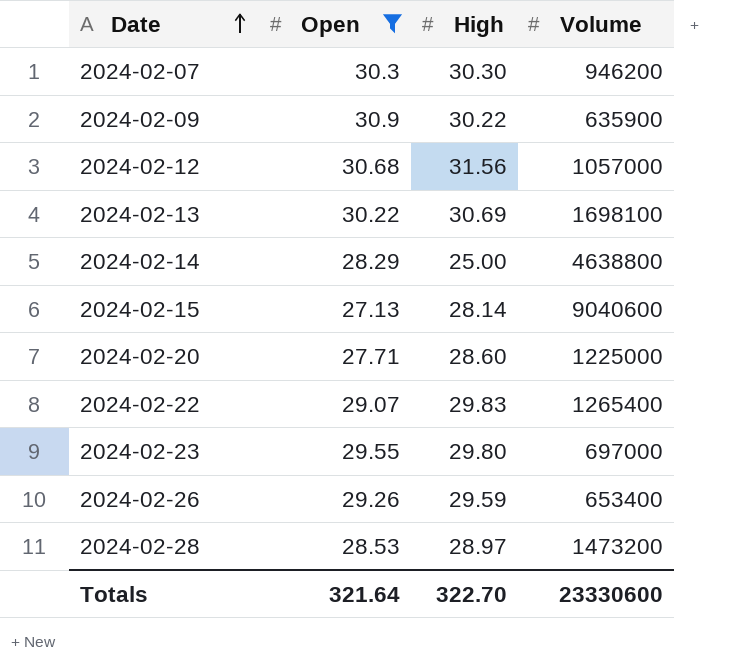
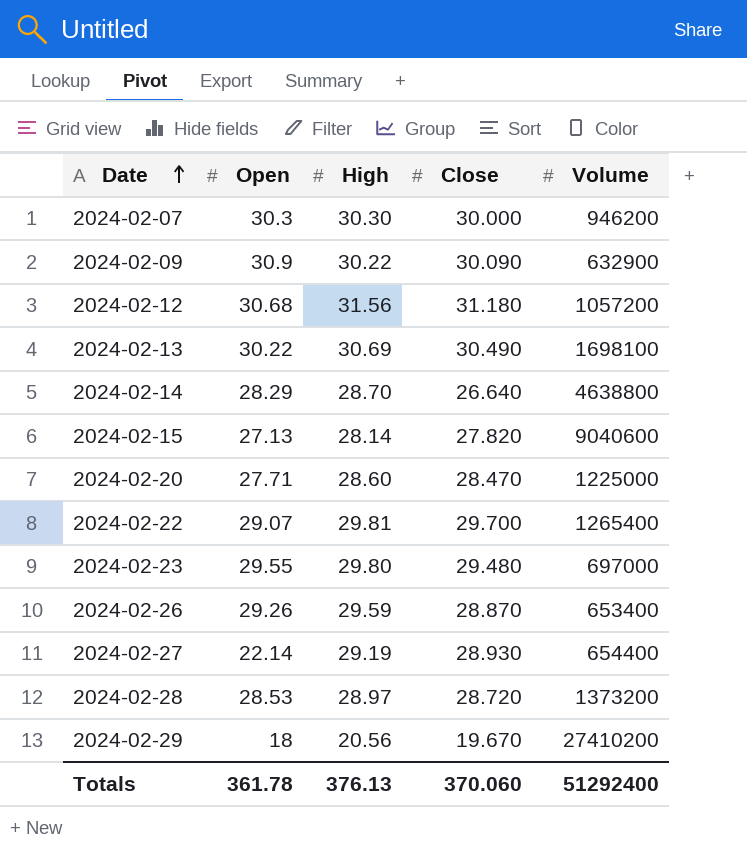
filter: Open >= 27.13 -> none
column Close | position: none -> 4
2024-02-09 | Volume: 635900 -> 632900
2024-02-12 | Volume: 1057000 -> 1057200
2024-02-14 | High: 25.00 -> 28.70
2024-02-22 | High: 29.83 -> 29.81
2024-02-28 | Volume: 1473200 -> 1373200
Totals | Open: 321.64 -> 361.78
Totals | High: 322.70 -> 376.13
Totals | Volume: 23330600 -> 51292400

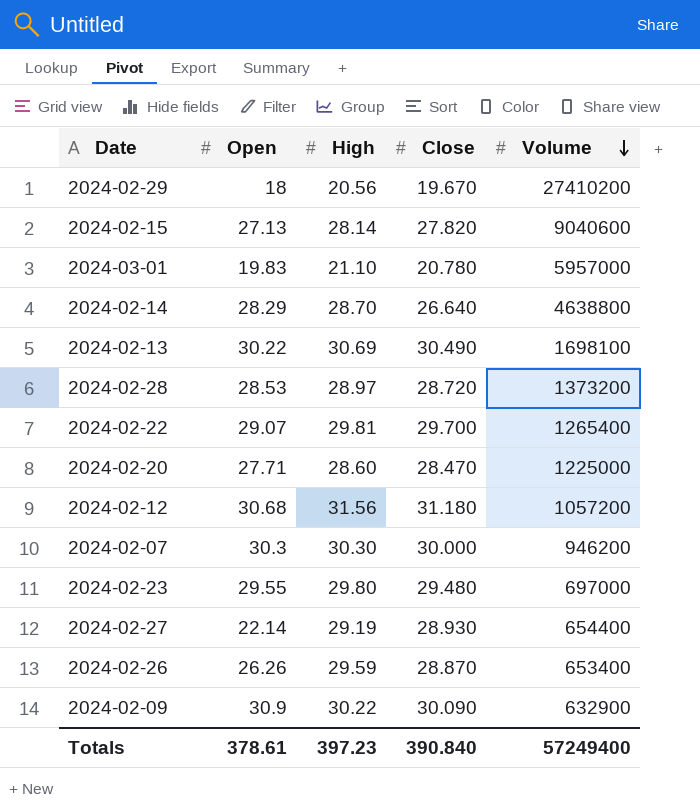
row order: Date ascending -> Volume descending
row 2024-03-01: none -> 19.83 | 21.10 | 20.780 | 5957000
2024-02-26 | Open: 29.26 -> 26.26
Totals | Open: 361.78 -> 378.61
Totals | High: 376.13 -> 397.23
Totals | Close: 370.060 -> 390.840
Totals | Volume: 51292400 -> 57249400

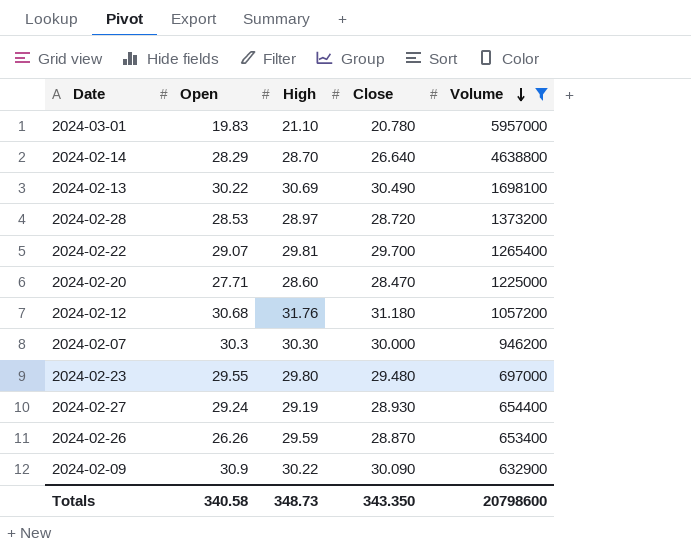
filter: none -> Volume <= 5957000
2024-02-12 | High: 31.56 -> 31.76
2024-02-27 | Open: 22.14 -> 29.24
Totals | Open: 378.61 -> 340.58
Totals | High: 397.23 -> 348.73
Totals | Close: 390.840 -> 343.350
Totals | Volume: 57249400 -> 20798600

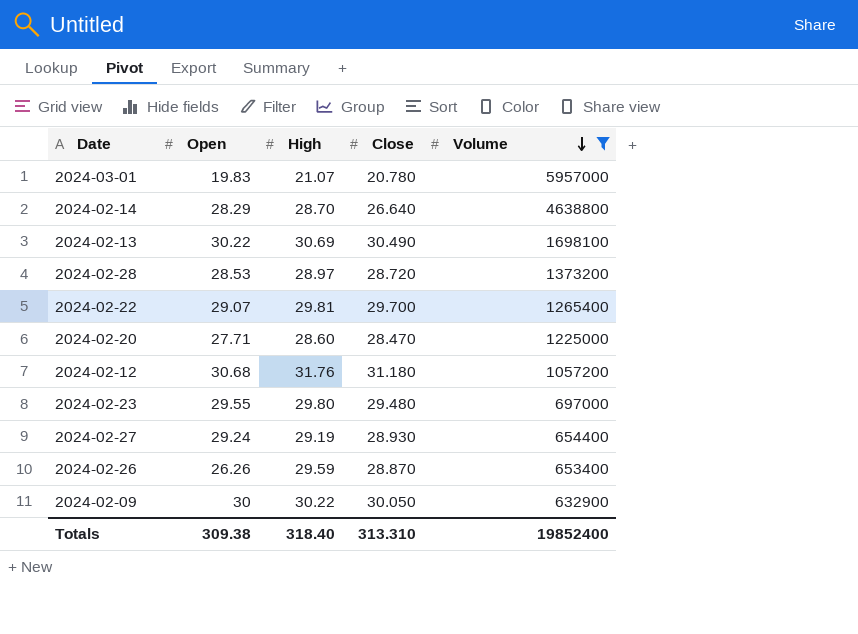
row 2024-02-07: 30.3 | 30.30 | 30.000 | 946200 -> none
2024-03-01 | High: 21.10 -> 21.07
2024-02-09 | Open: 30.9 -> 30
2024-02-09 | Close: 30.090 -> 30.050
Totals | Open: 340.58 -> 309.38
Totals | High: 348.73 -> 318.40
Totals | Close: 343.350 -> 313.310
Totals | Volume: 20798600 -> 19852400

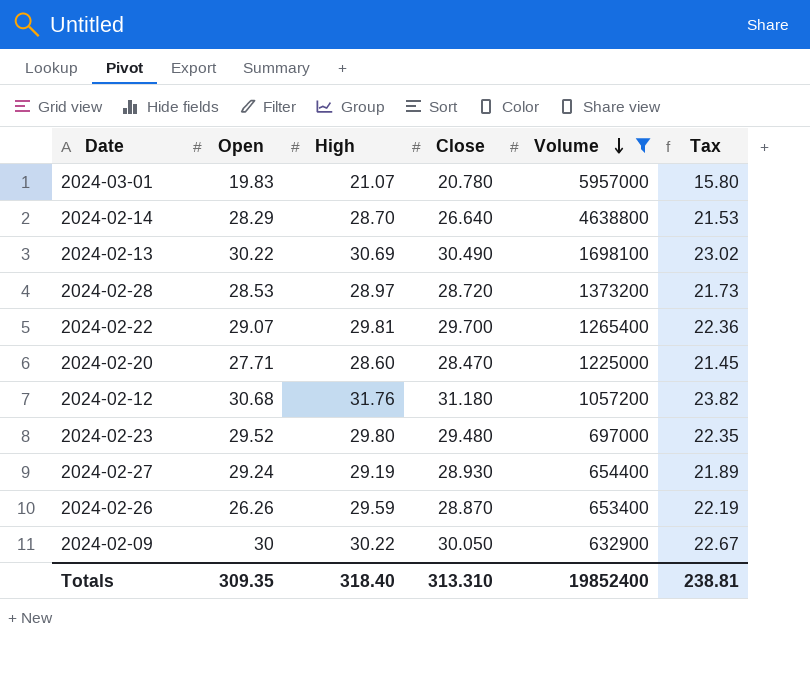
column Tax | formula: none -> [High] * 0.75
2024-02-23 | Open: 29.55 -> 29.52
Totals | Open: 309.38 -> 309.35

